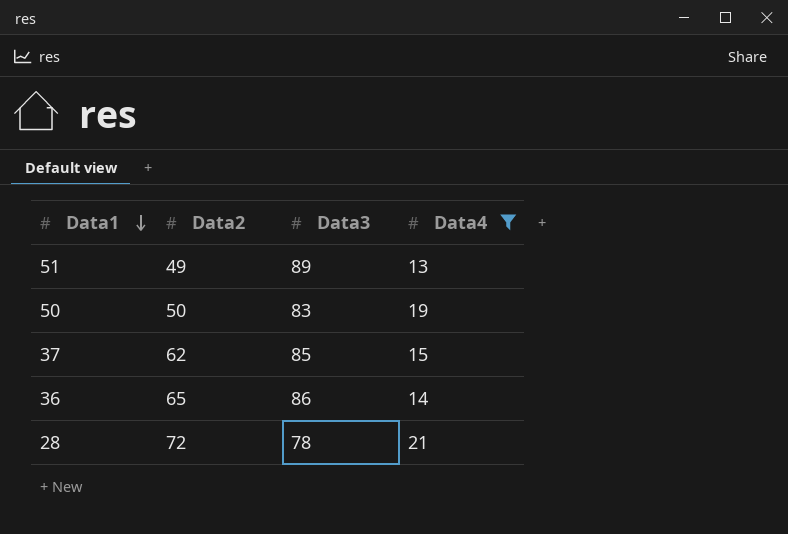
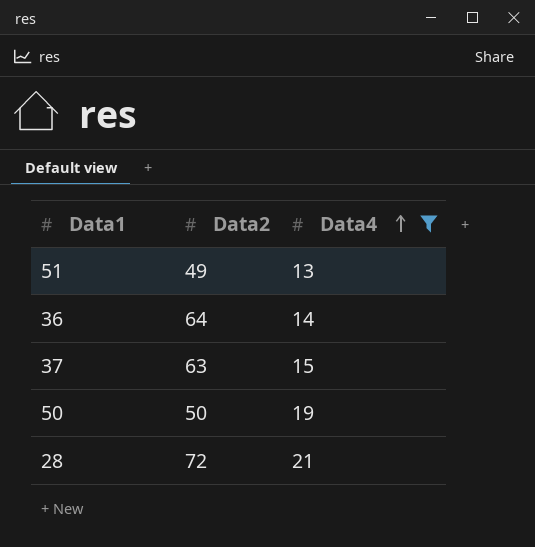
row order: Data1 descending -> Data4 ascending
column Data3 | position: 3 -> none
36 | Data2: 65 -> 64
37 | Data2: 62 -> 63

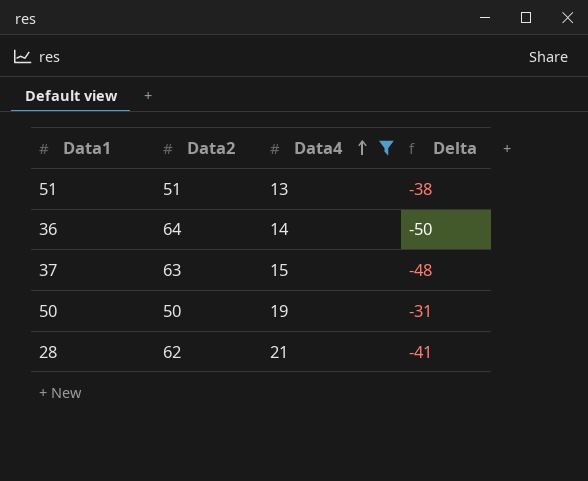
column Delta | formula: none -> [Data4] - [Data2]
51 | Data2: 49 -> 51
28 | Data2: 72 -> 62

